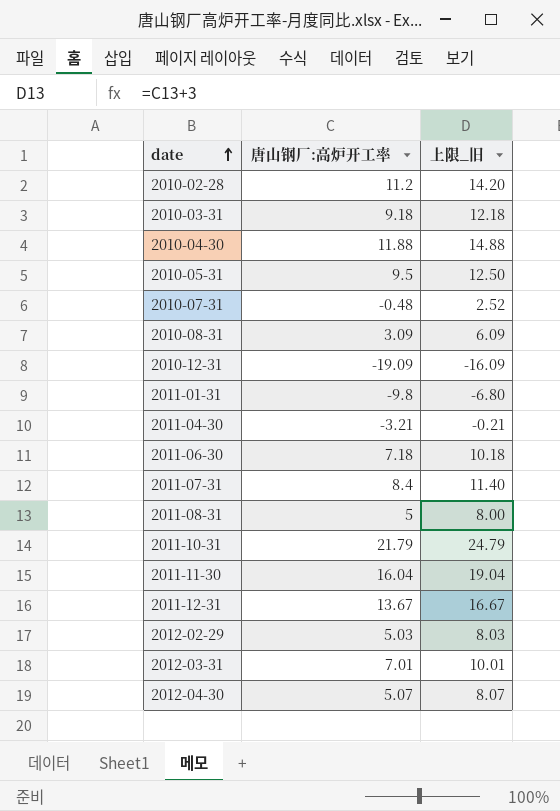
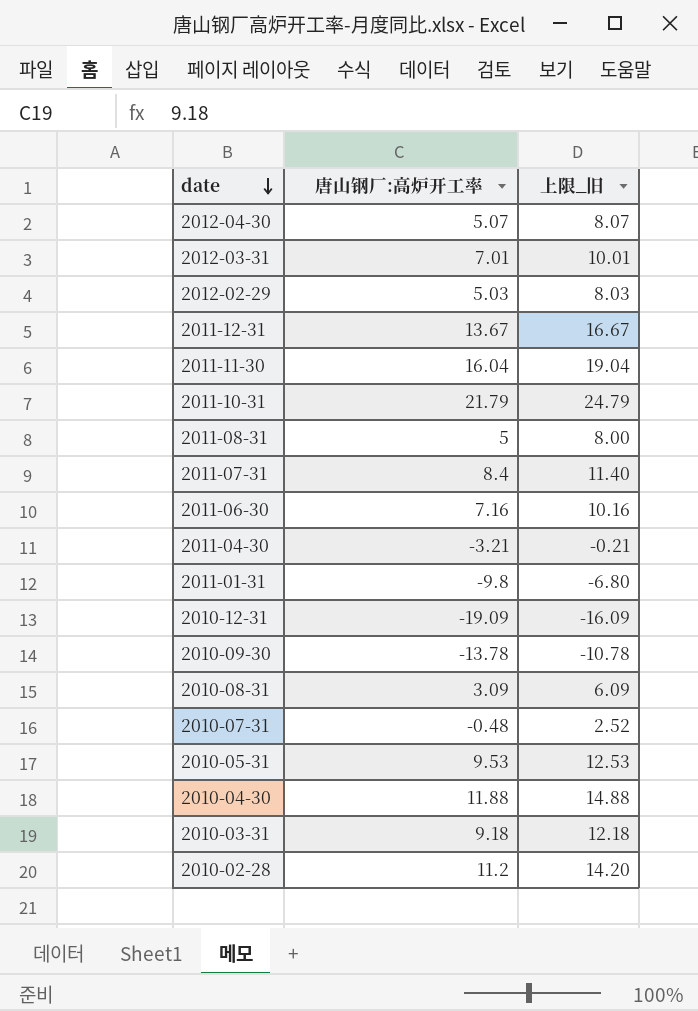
row order: date ascending -> date descending
2011-06-30 | 唐山钢厂:高炉开工率: 7.18 -> 7.16
2011-06-30 | 上限_旧: 10.18 -> 10.16
row 2010-09-30: none -> -13.78 | -10.78
2010-05-31 | 唐山钢厂:高炉开工率: 9.5 -> 9.53
2010-05-31 | 上限_旧: 12.50 -> 12.53

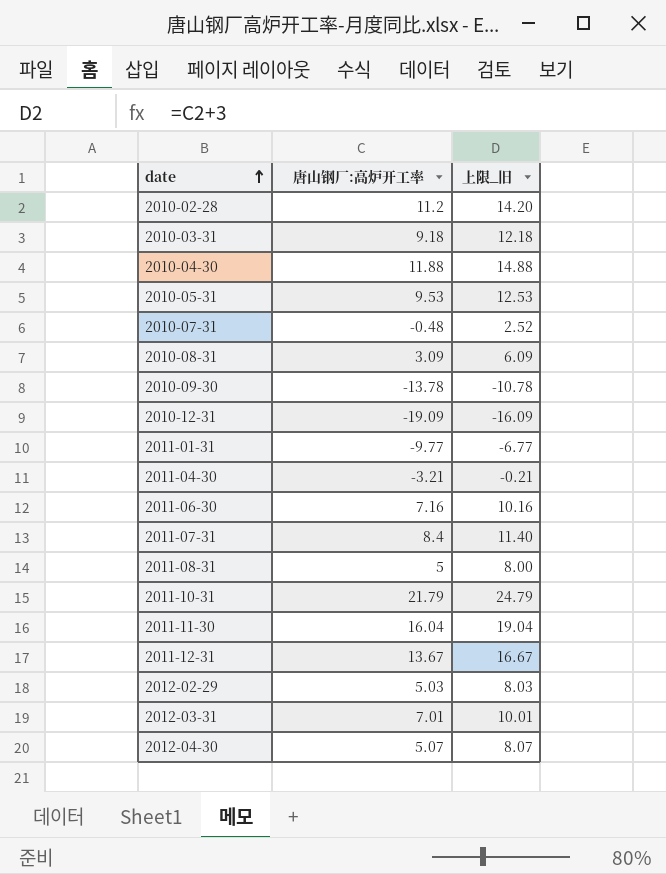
row order: date descending -> date ascending
2011-01-31 | 唐山钢厂:高炉开工率: -9.8 -> -9.77
2011-01-31 | 上限_旧: -6.80 -> -6.77

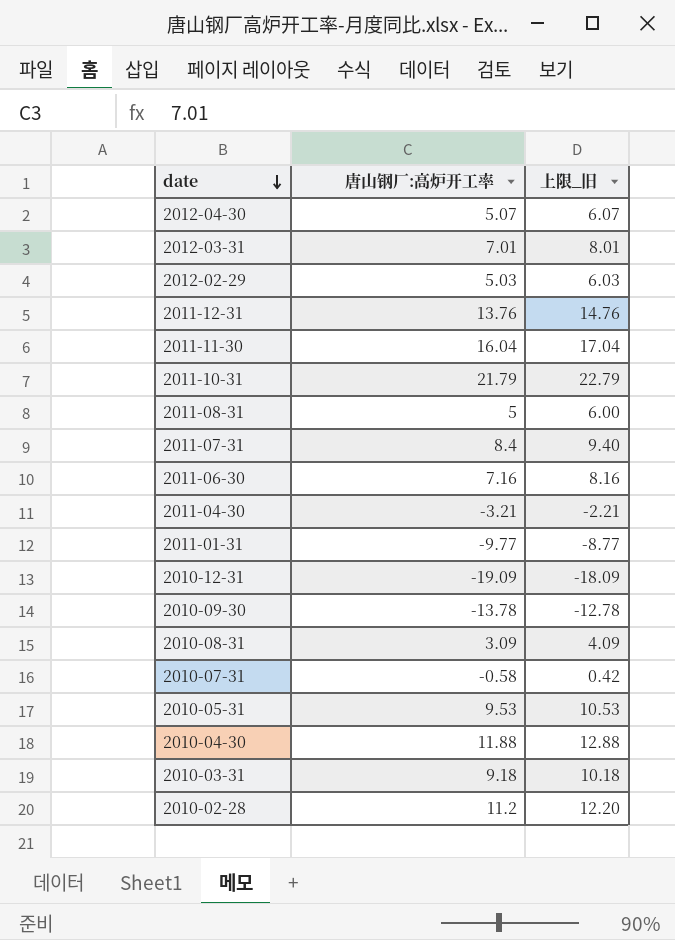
row order: date ascending -> date descending
column 上限_旧 | formula: [唐山钢厂:高炉开工率] + 3 -> [唐山钢厂:高炉开工率] + 1
2011-12-31 | 唐山钢厂:高炉开工率: 13.67 -> 13.76
2010-07-31 | 唐山钢厂:高炉开工率: -0.48 -> -0.58

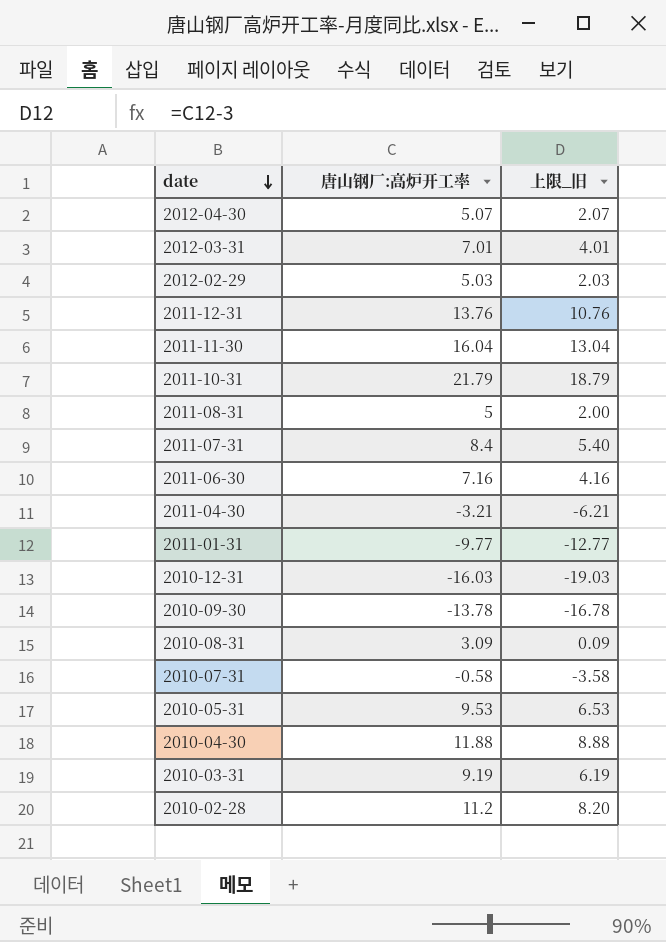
column 上限_旧 | formula: [唐山钢厂:高炉开工率] + 1 -> [唐山钢厂:高炉开工率] - 3
2010-12-31 | 唐山钢厂:高炉开工率: -19.09 -> -16.03
2010-03-31 | 唐山钢厂:高炉开工率: 9.18 -> 9.19

